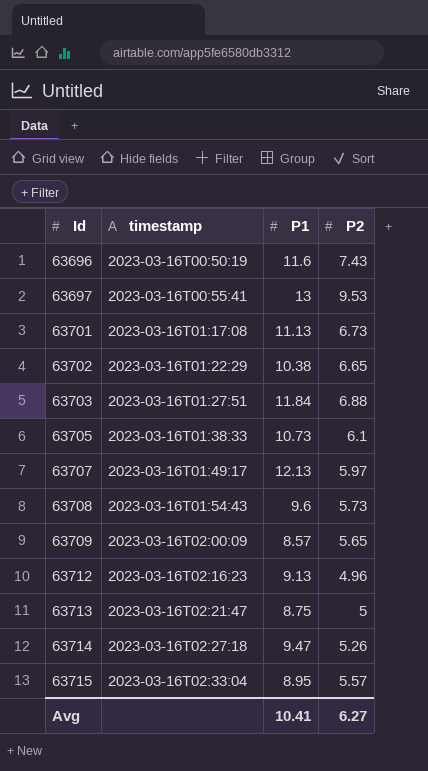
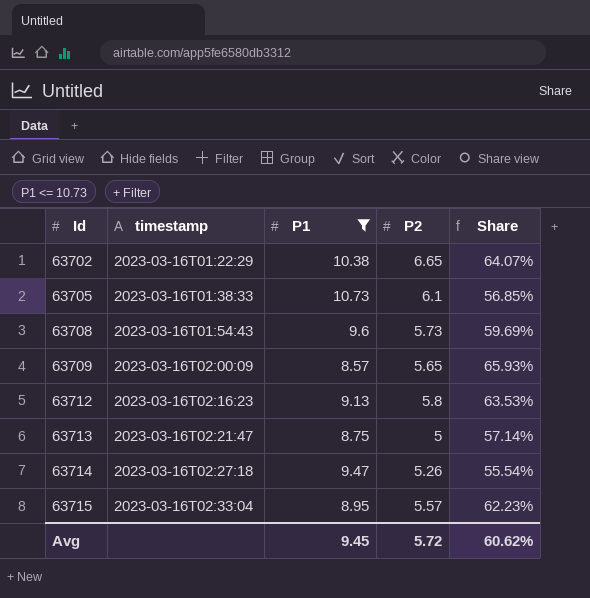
filter: none -> P1 <= 10.73
column Share | formula: none -> [P2] / [P1]
63712 | P2: 4.96 -> 5.8
Avg | P1: 10.41 -> 9.45
Avg | P2: 6.27 -> 5.72

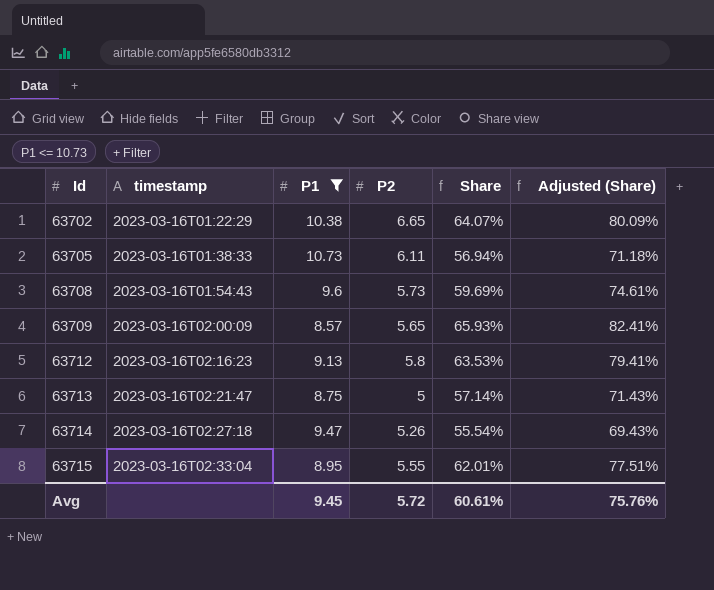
column Adjusted (Share) | formula: none -> [Share] * 1.25
63705 | P2: 6.1 -> 6.11
63705 | Share: 56.85% -> 56.94%
63715 | P2: 5.57 -> 5.55
63715 | Share: 62.23% -> 62.01%
Avg | Share: 60.62% -> 60.61%

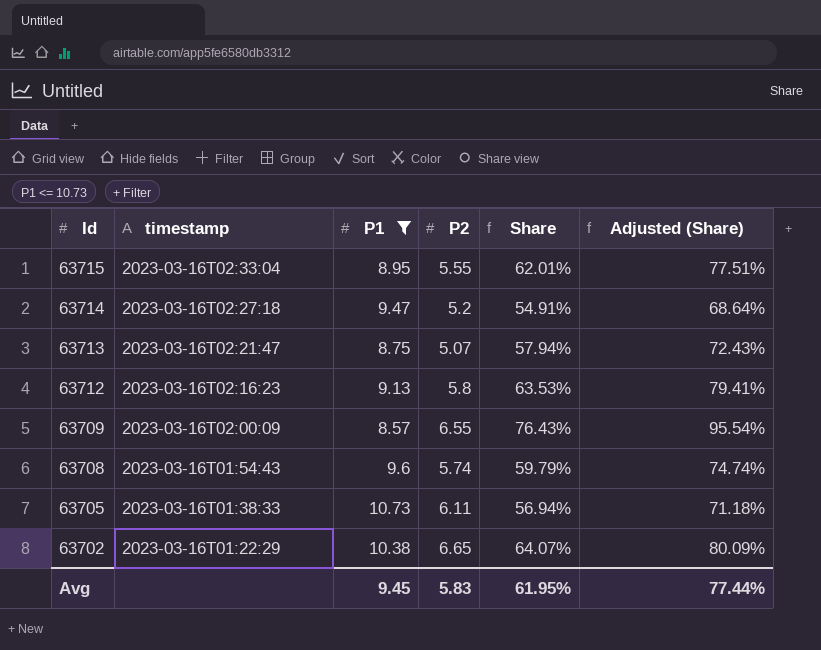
row order: Id ascending -> Id descending
63714 | P2: 5.26 -> 5.2
63714 | Share: 55.54% -> 54.91%
63714 | Adjusted (Share): 69.43% -> 68.64%
63713 | P2: 5 -> 5.07
63713 | Share: 57.14% -> 57.94%
63713 | Adjusted (Share): 71.43% -> 72.43%
63709 | P2: 5.65 -> 6.55
63709 | Share: 65.93% -> 76.43%
63709 | Adjusted (Share): 82.41% -> 95.54%
63708 | P2: 5.73 -> 5.74
63708 | Share: 59.69% -> 59.79%
63708 | Adjusted (Share): 74.61% -> 74.74%
Avg | P2: 5.72 -> 5.83
Avg | Share: 60.61% -> 61.95%
Avg | Adjusted (Share): 75.76% -> 77.44%

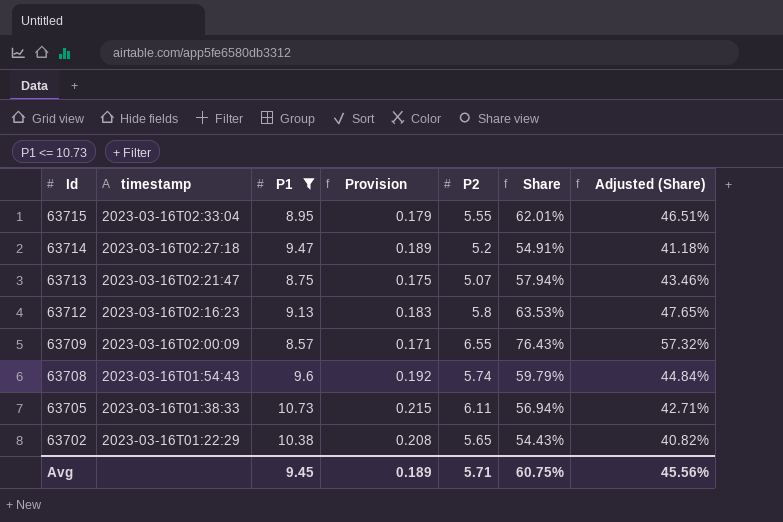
column Provision | formula: none -> [P1] * 0.02
column Adjusted (Share) | formula: [Share] * 1.25 -> [Share] * 0.75
63702 | P2: 6.65 -> 5.65
63702 | Share: 64.07% -> 54.43%
Avg | P2: 5.83 -> 5.71
Avg | Share: 61.95% -> 60.75%
Avg | Adjusted (Share): 77.44% -> 45.56%

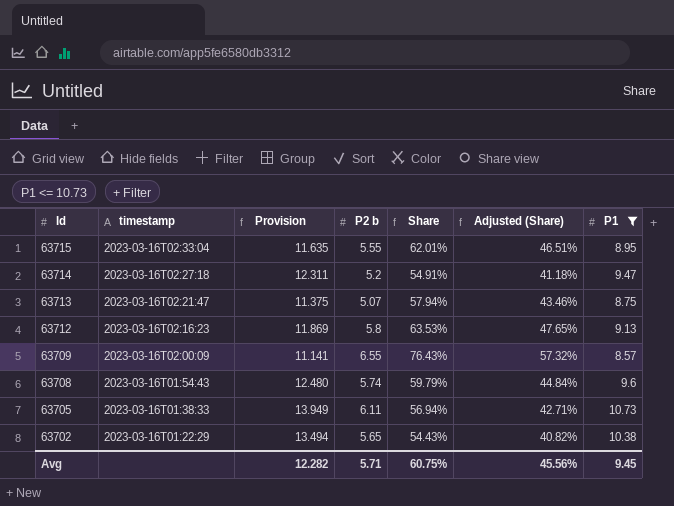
column Provision | formula: [P1] * 0.02 -> [P1] * 1.3
column name: P2 -> P2 b
column P1 | position: 3 -> 7
Avg | Provision: 0.189 -> 12.282

